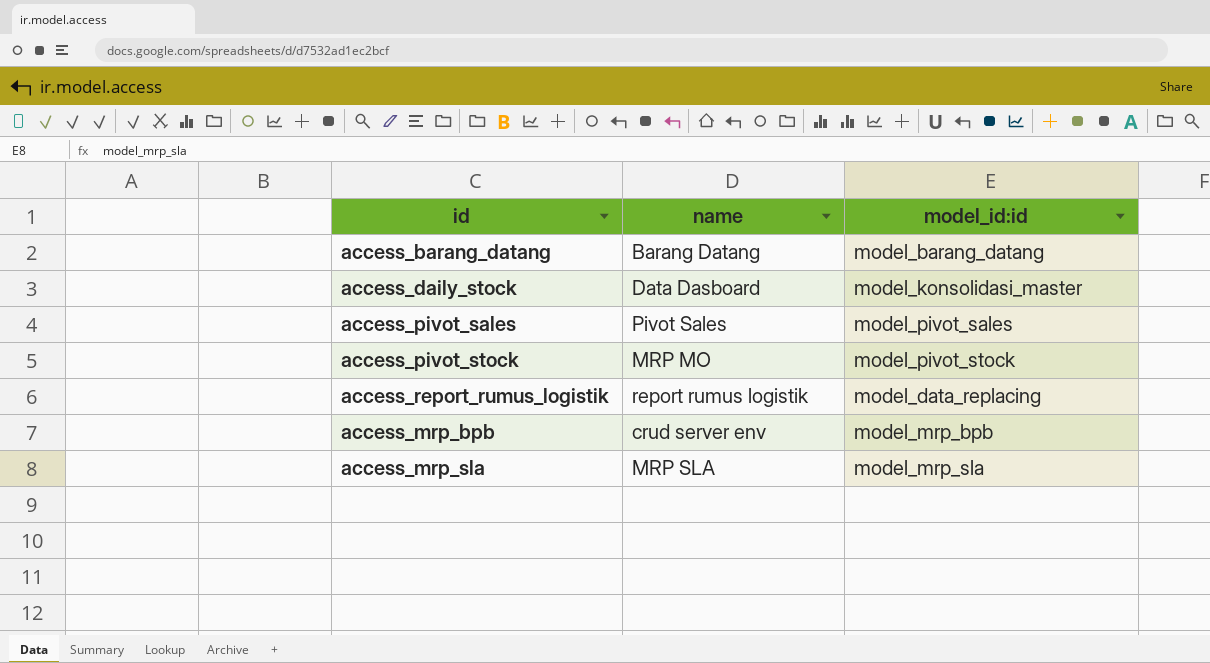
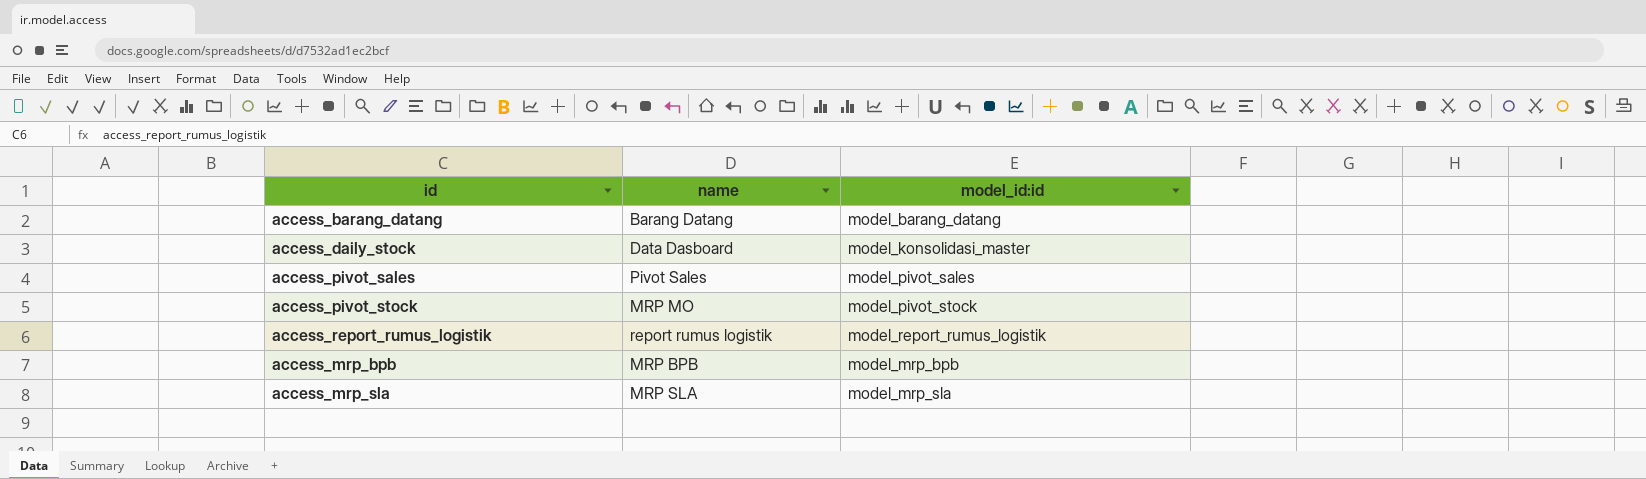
access_report_rumus_logistik | model_id:id: model_data_replacing -> model_report_rumus_logistik
access_mrp_bpb | name: crud server env -> MRP BPB

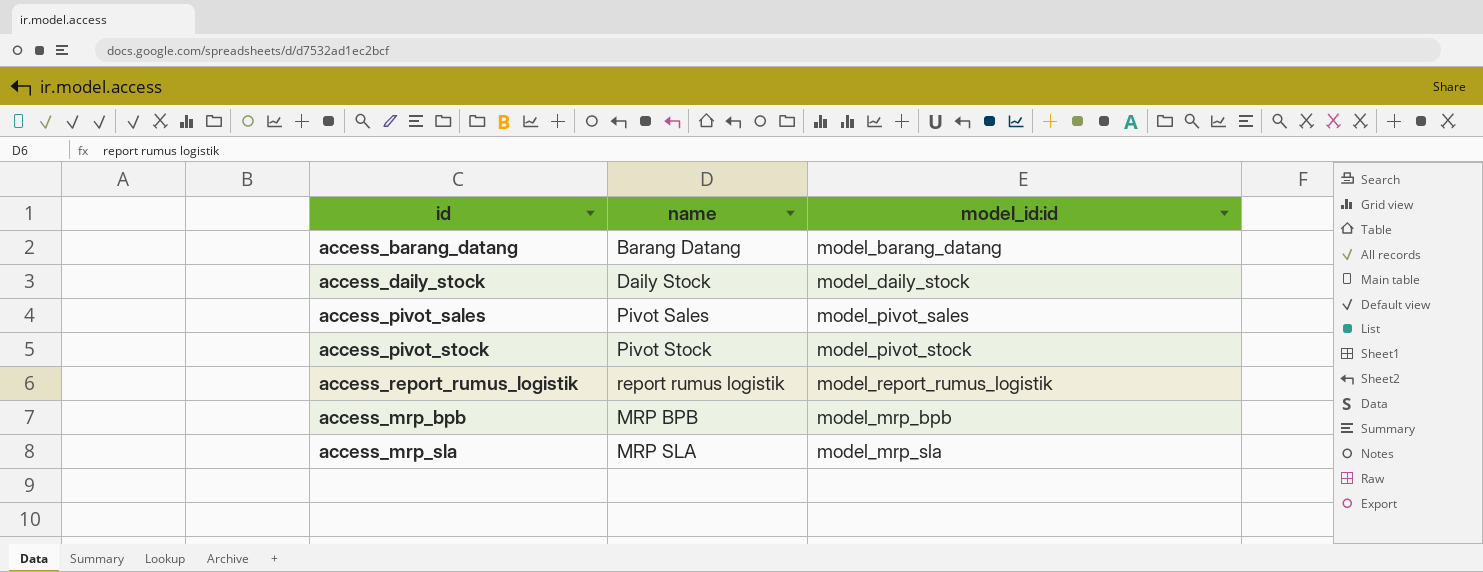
access_daily_stock | name: Data Dasboard -> Daily Stock
access_daily_stock | model_id:id: model_konsolidasi_master -> model_daily_stock
access_pivot_stock | name: MRP MO -> Pivot Stock

